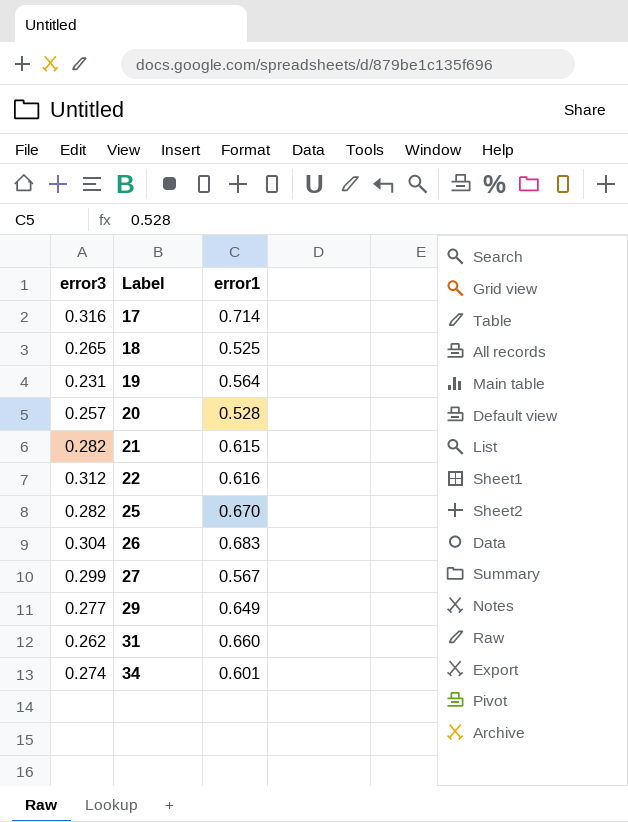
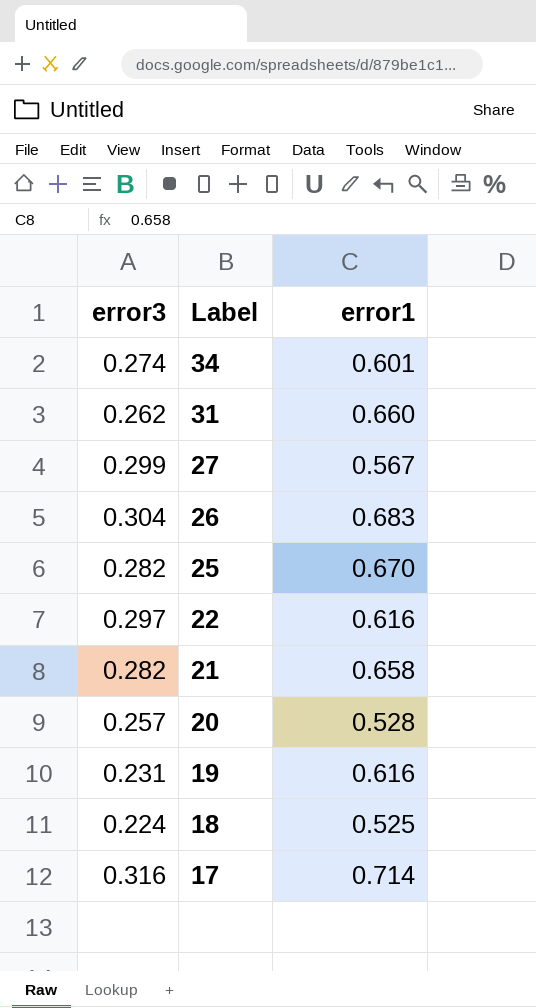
row order: Label ascending -> Label descending
row 29: 0.277 | 0.649 -> none
22 | error3: 0.312 -> 0.297
21 | error1: 0.615 -> 0.658
19 | error1: 0.564 -> 0.616
18 | error3: 0.265 -> 0.224

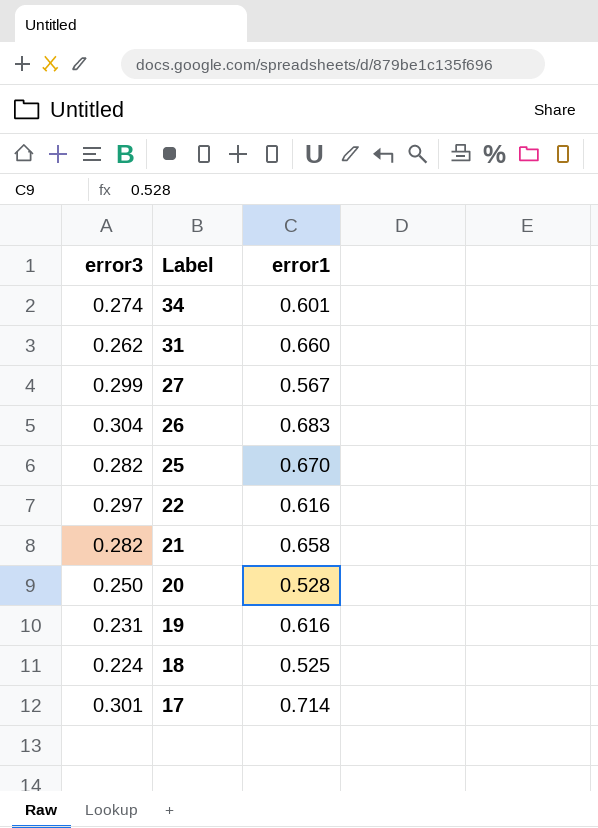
20 | error3: 0.257 -> 0.250
17 | error3: 0.316 -> 0.301

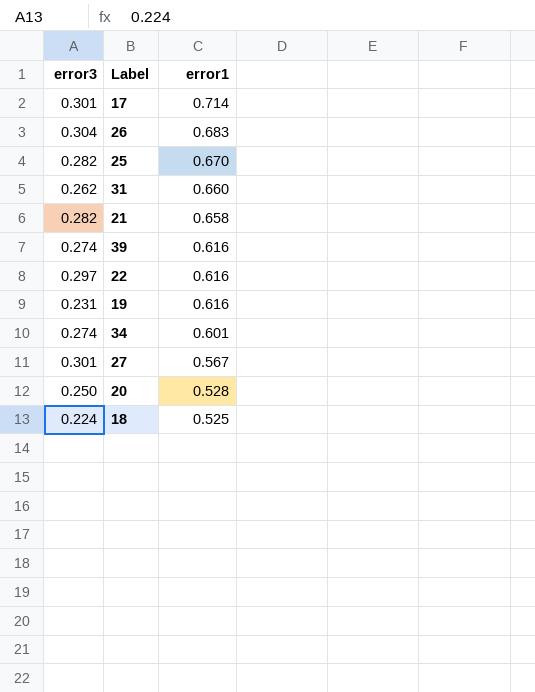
row order: Label descending -> error1 descending
row 39: none -> 0.274 | 0.616
27 | error3: 0.299 -> 0.301

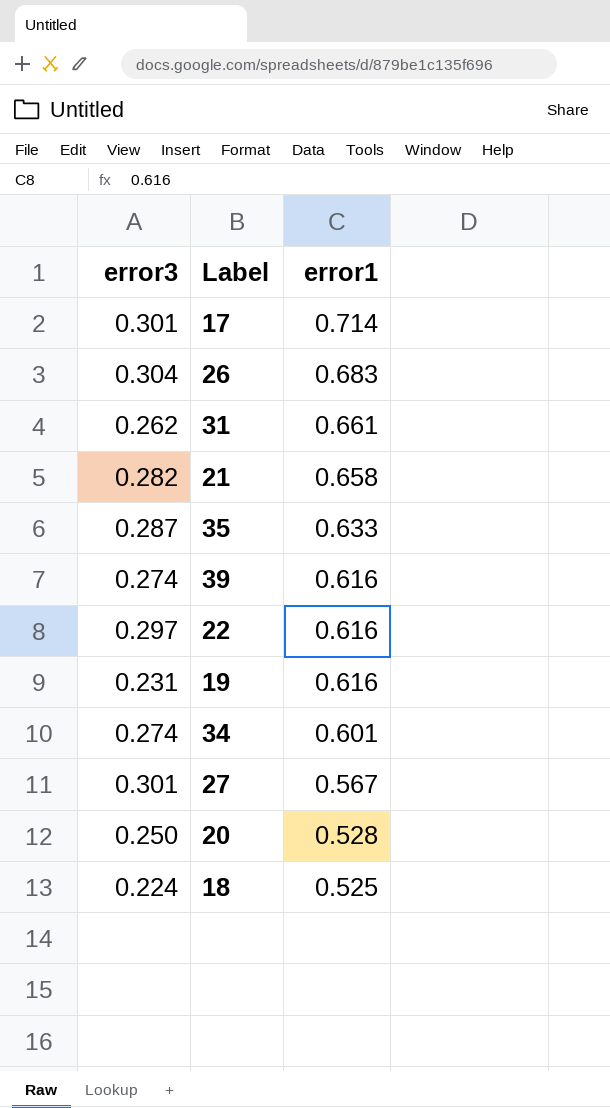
row 25: 0.282 | 0.670 -> none
31 | error1: 0.660 -> 0.661
row 35: none -> 0.287 | 0.633

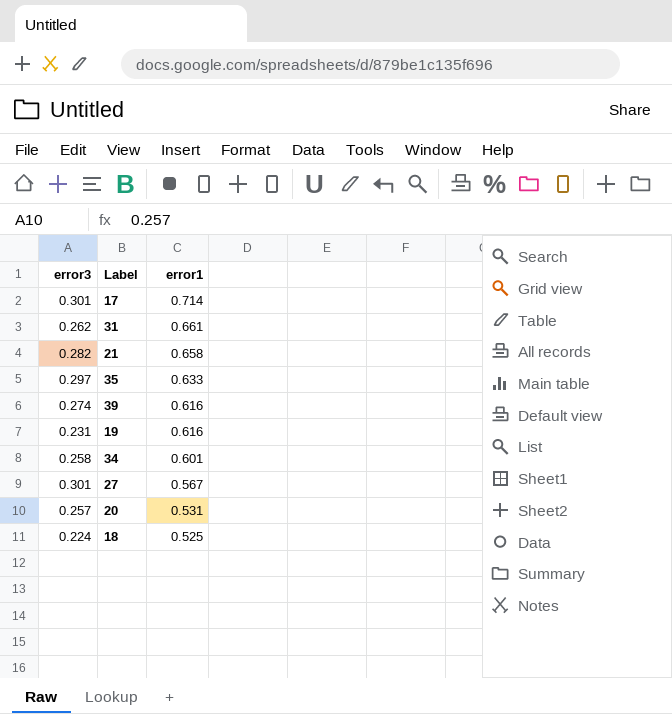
row 26: 0.304 | 0.683 -> none
row 22: 0.297 | 0.616 -> none
35 | error3: 0.287 -> 0.297
34 | error3: 0.274 -> 0.258
20 | error3: 0.250 -> 0.257
20 | error1: 0.528 -> 0.531

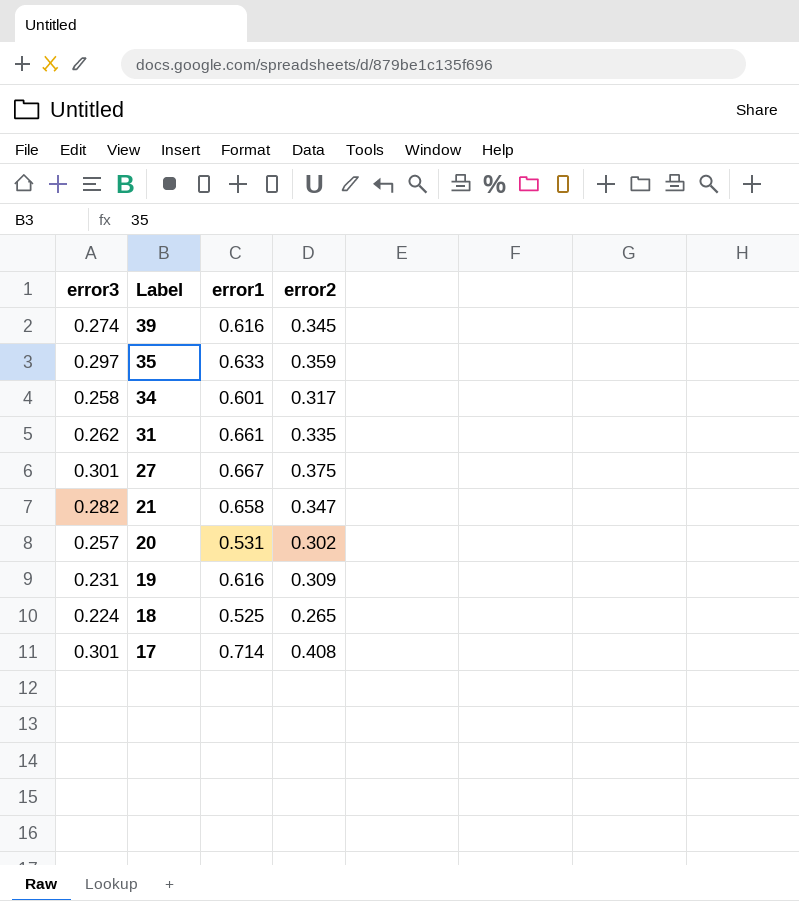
row order: error1 descending -> Label descending
column error2 | position: none -> 4
27 | error1: 0.567 -> 0.667

